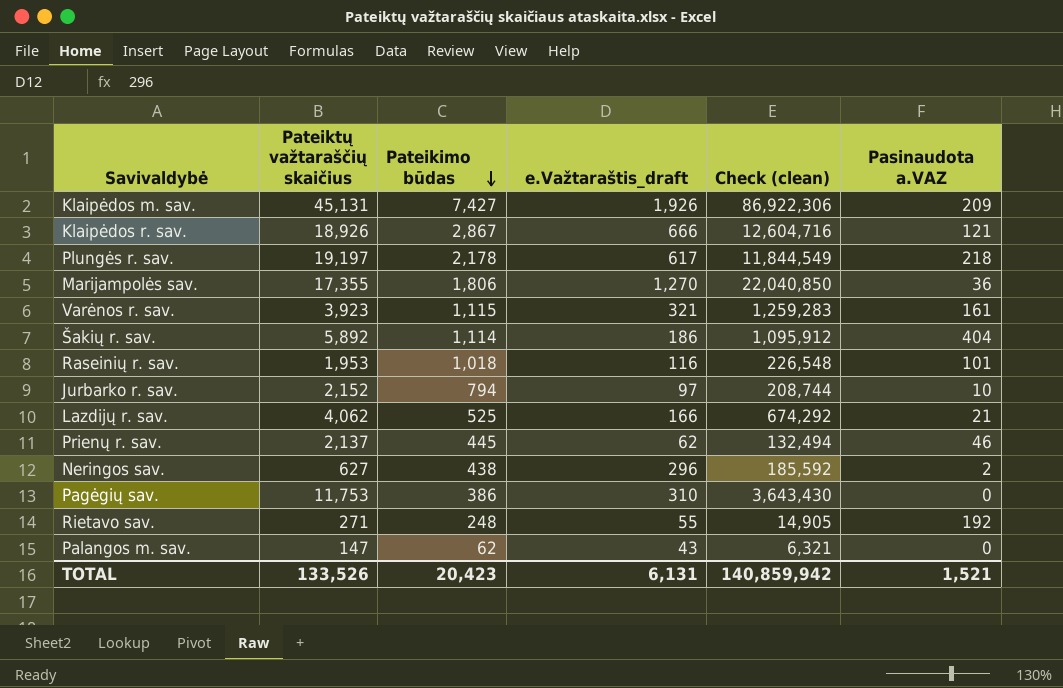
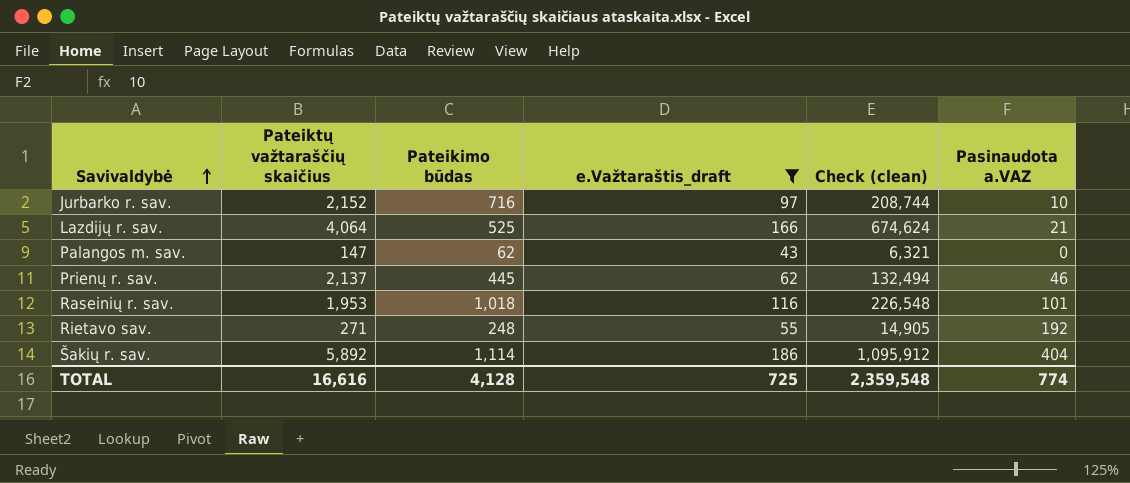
filter: none -> e.Važtaraštis_draft <= 186
row order: Pateikimo būdas descending -> Savivaldybė ascending
Jurbarko r. sav. | Pateikimo būdas: 794 -> 716
Lazdijų r. sav. | Pateiktų važtaraščių skaičius: 4,062 -> 4,064
Lazdijų r. sav. | Check (clean): 674,292 -> 674,624
TOTAL | Pateiktų važtaraščių skaičius: 133,526 -> 16,616
TOTAL | Pateikimo būdas: 20,423 -> 4,128
TOTAL | e.Važtaraštis_draft: 6,131 -> 725
TOTAL | Check (clean): 140,859,942 -> 2,359,548
TOTAL | Pasinaudota a.VAZ: 1,521 -> 774

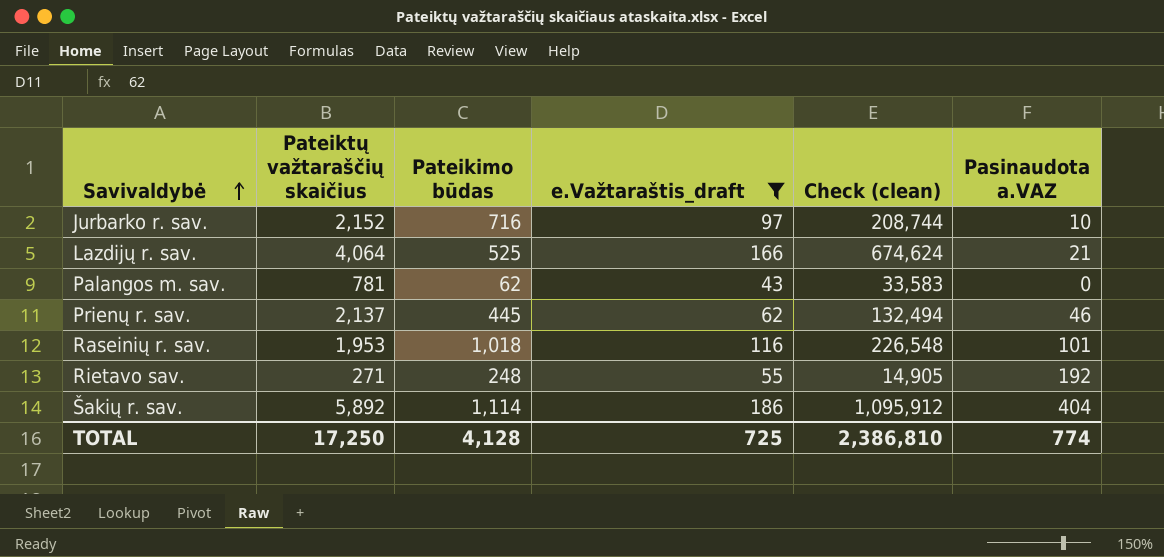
Palangos m. sav. | Pateiktų važtaraščių skaičius: 147 -> 781
Palangos m. sav. | Check (clean): 6,321 -> 33,583
TOTAL | Pateiktų važtaraščių skaičius: 16,616 -> 17,250
TOTAL | Check (clean): 2,359,548 -> 2,386,810

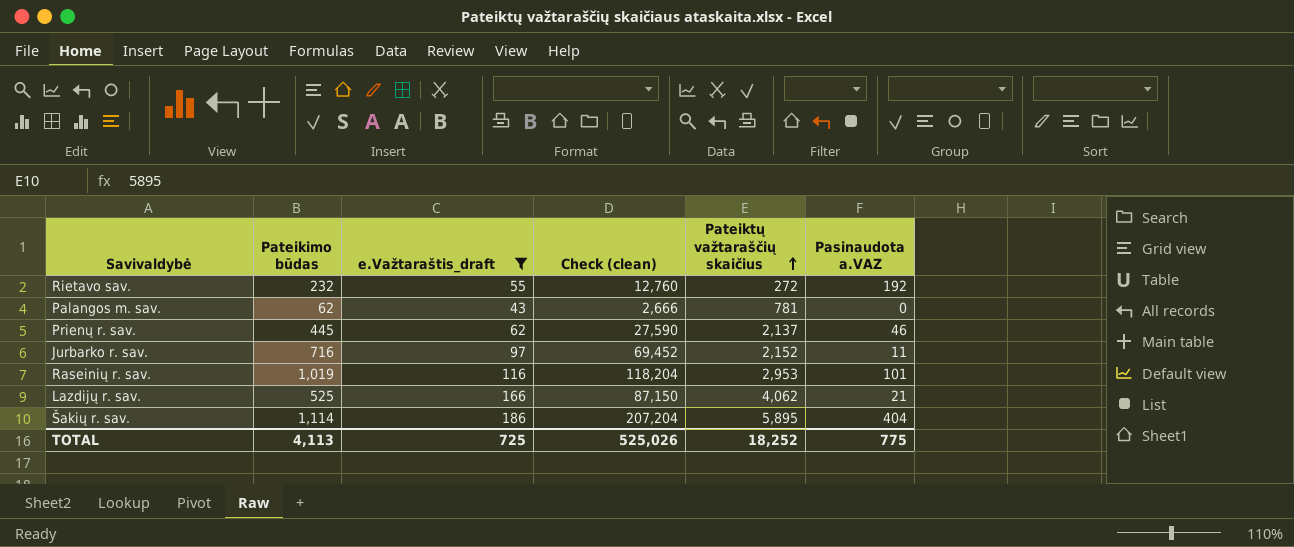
row order: Savivaldybė ascending -> Pateiktų važtaraščių skaičius ascending
column Check (clean) | formula: [Pateiktų važtaraščių skaičius] * [e.Važtaraštis_draft] -> [Pateikimo būdas] * [e.Važtaraštis_draft]
column Pateiktų važtaraščių skaičius | position: 2 -> 5
Rietavo sav. | Pateikimo būdas: 248 -> 232
Rietavo sav. | Pateiktų važtaraščių skaičius: 271 -> 272
Jurbarko r. sav. | Pasinaudota a.VAZ: 10 -> 11
Raseinių r. sav. | Pateikimo būdas: 1,018 -> 1,019
Raseinių r. sav. | Pateiktų važtaraščių skaičius: 1,953 -> 2,953
Lazdijų r. sav. | Pateiktų važtaraščių skaičius: 4,064 -> 4,062
Šakių r. sav. | Pateiktų važtaraščių skaičius: 5,892 -> 5,895
TOTAL | Pateikimo būdas: 4,128 -> 4,113
TOTAL | Check (clean): 2,386,810 -> 525,026
TOTAL | Pateiktų važtaraščių skaičius: 17,250 -> 18,252
TOTAL | Pasinaudota a.VAZ: 774 -> 775

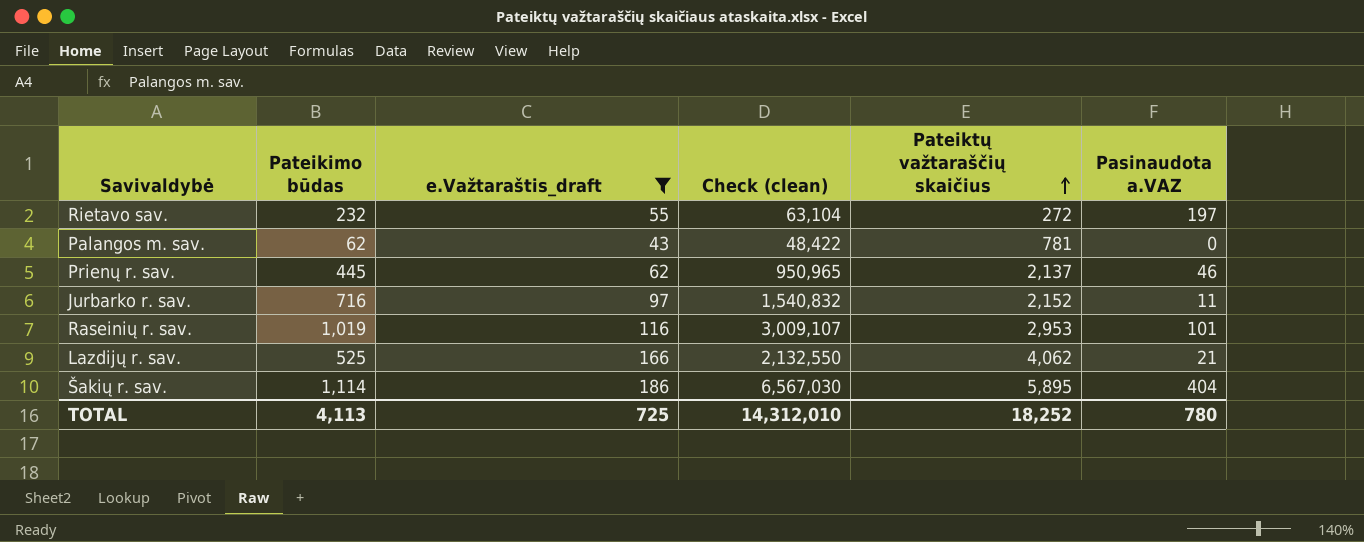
column Check (clean) | formula: [Pateikimo būdas] * [e.Važtaraštis_draft] -> [Pateikimo būdas] * [Pateiktų važtaraščių skaičius]
Rietavo sav. | Pasinaudota a.VAZ: 192 -> 197
TOTAL | Check (clean): 525,026 -> 14,312,010
TOTAL | Pasinaudota a.VAZ: 775 -> 780

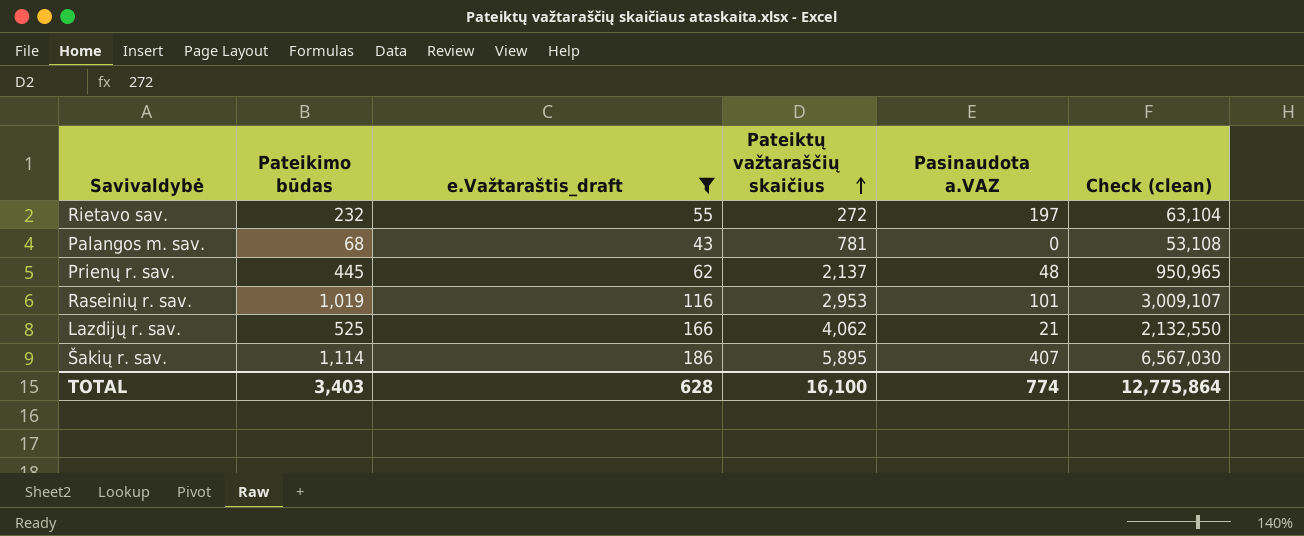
column Check (clean) | position: 4 -> 6
row Jurbarko r. sav.: 716 | 97 | 1,540,832 | 2,152 | 11 -> none
Palangos m. sav. | Pateikimo būdas: 62 -> 68
Palangos m. sav. | Check (clean): 48,422 -> 53,108
Prienų r. sav. | Pasinaudota a.VAZ: 46 -> 48
Šakių r. sav. | Pasinaudota a.VAZ: 404 -> 407
TOTAL | Pateikimo būdas: 4,113 -> 3,403
TOTAL | e.Važtaraštis_draft: 725 -> 628
TOTAL | Pateiktų važtaraščių skaičius: 18,252 -> 16,100
TOTAL | Pasinaudota a.VAZ: 780 -> 774
TOTAL | Check (clean): 14,312,010 -> 12,775,864

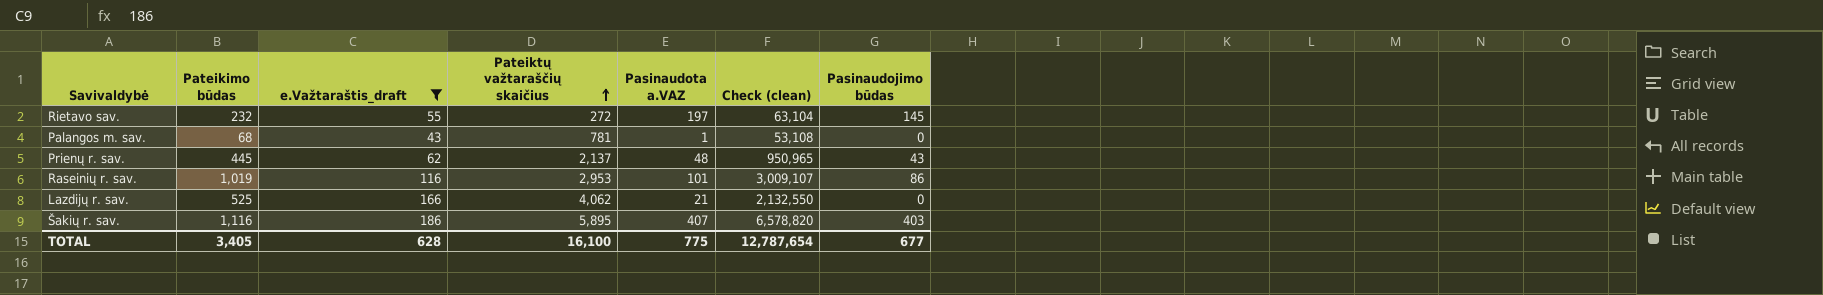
column Pasinaudojimo būdas | position: none -> 7
Palangos m. sav. | Pasinaudota a.VAZ: 0 -> 1
Šakių r. sav. | Pateikimo būdas: 1,114 -> 1,116
Šakių r. sav. | Check (clean): 6,567,030 -> 6,578,820
TOTAL | Pateikimo būdas: 3,403 -> 3,405
TOTAL | Pasinaudota a.VAZ: 774 -> 775
TOTAL | Check (clean): 12,775,864 -> 12,787,654

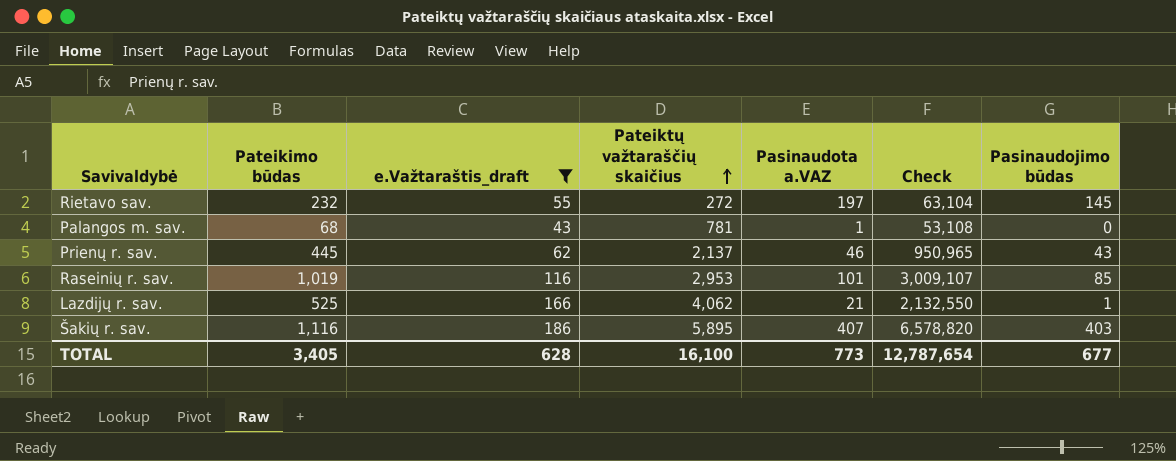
column name: Check (clean) -> Check
Prienų r. sav. | Pasinaudota a.VAZ: 48 -> 46
Raseinių r. sav. | Pasinaudojimo būdas: 86 -> 85
Lazdijų r. sav. | Pasinaudojimo būdas: 0 -> 1
TOTAL | Pasinaudota a.VAZ: 775 -> 773

